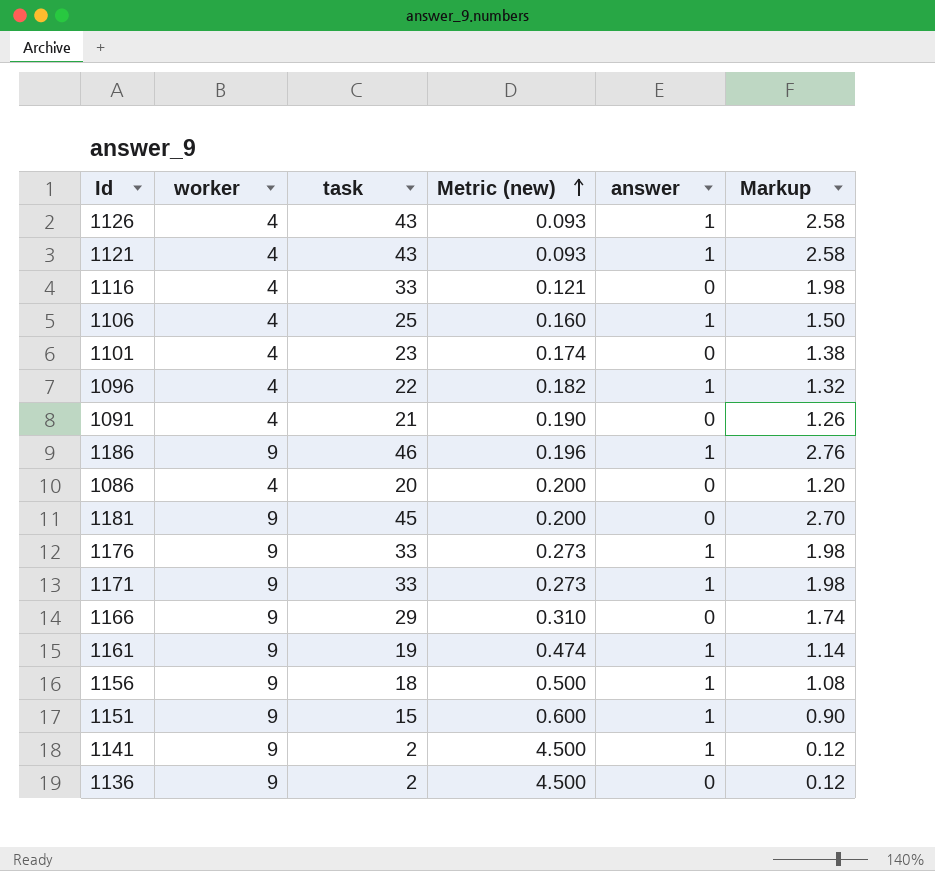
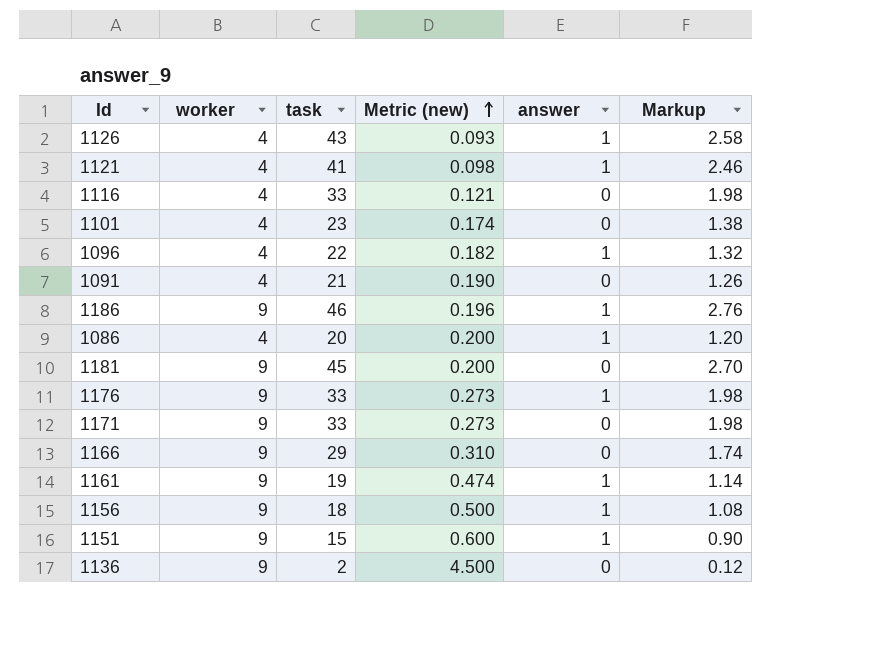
row 1106: 4 | 25 | 0.160 | 1 | 1.50 -> none
row 1141: 9 | 2 | 4.500 | 1 | 0.12 -> none
1121 | task: 43 -> 41
1121 | Metric (new): 0.093 -> 0.098
1121 | Markup: 2.58 -> 2.46
1086 | answer: 0 -> 1
1171 | answer: 1 -> 0

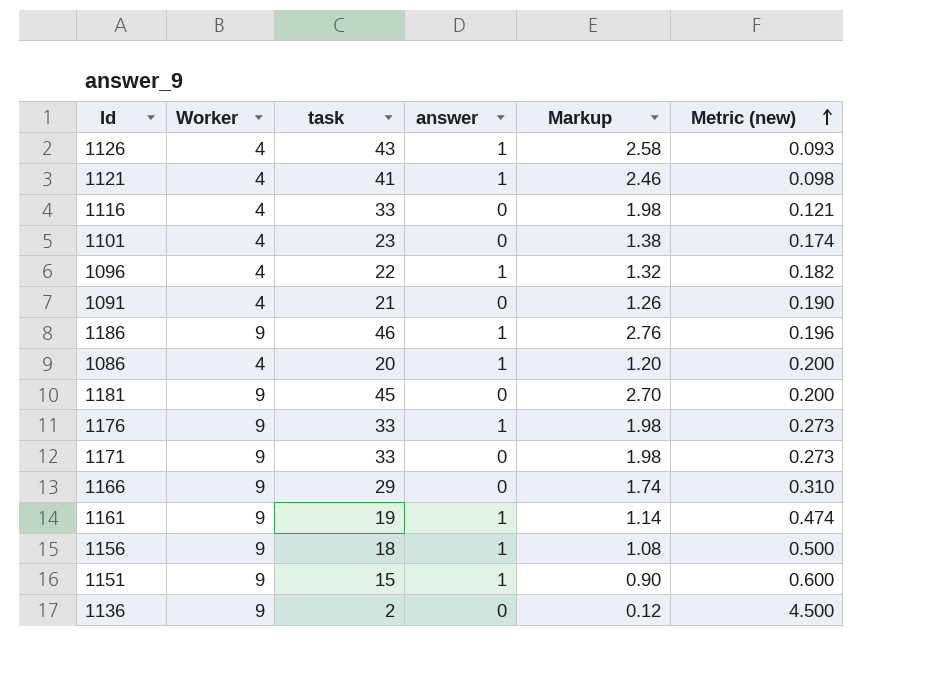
column name: worker -> Worker
column Metric (new) | position: 4 -> 6

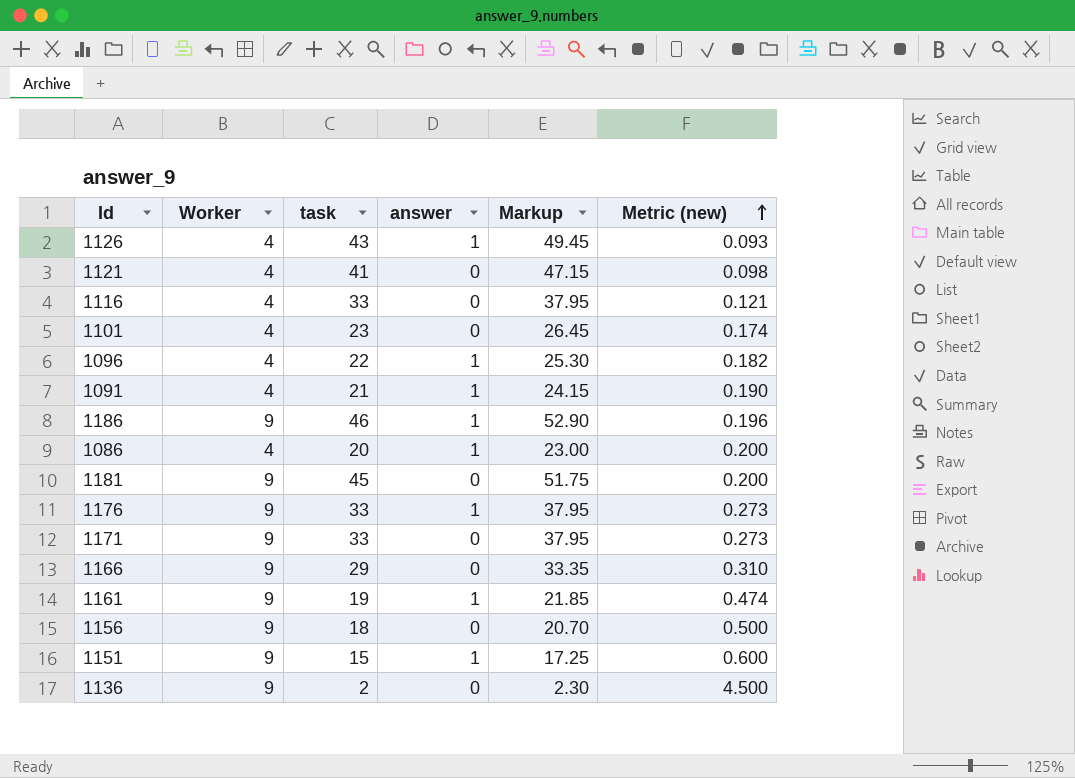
column Markup | formula: [task] * 0.06 -> [task] * 1.15
1121 | answer: 1 -> 0
1091 | answer: 0 -> 1
1156 | answer: 1 -> 0

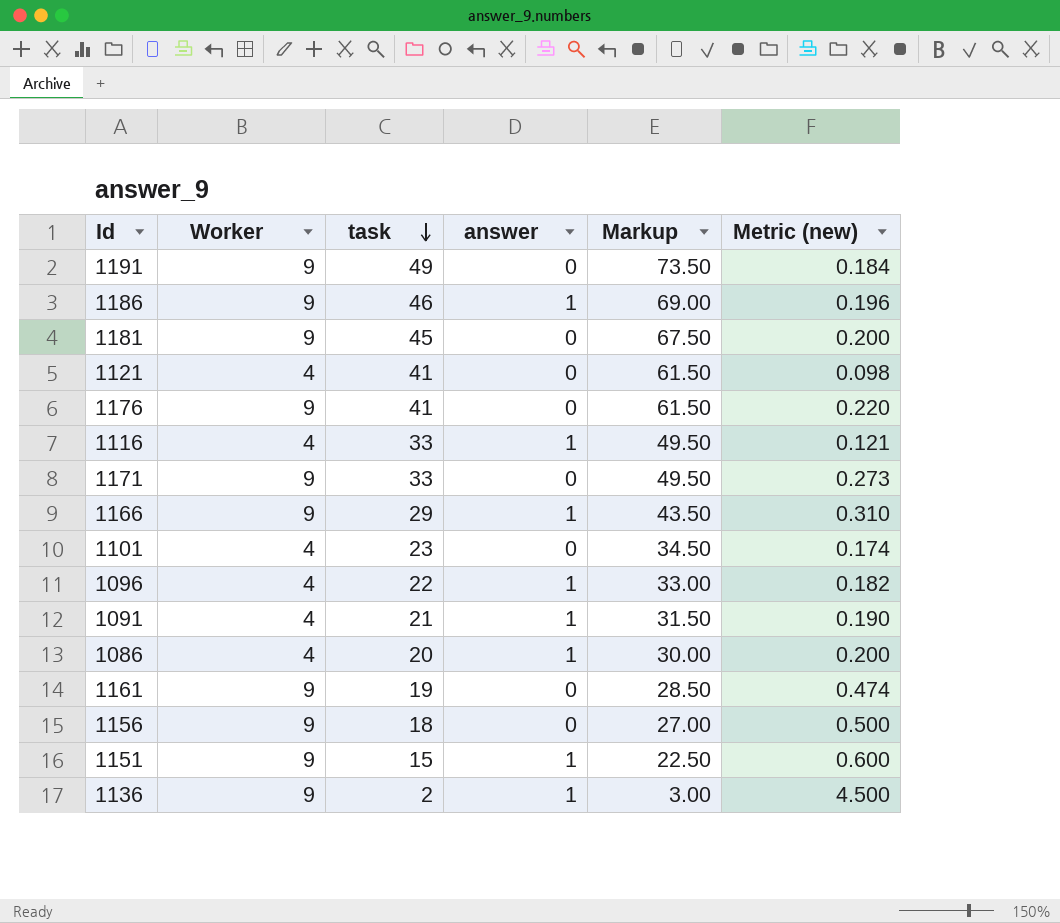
row order: Metric (new) ascending -> task descending
column Markup | formula: [task] * 1.15 -> [task] * 1.5
row 1126: 4 | 43 | 1 | 49.45 | 0.093 -> none
row 1191: none -> 9 | 49 | 0 | 73.50 | 0.184
1176 | task: 33 -> 41
1176 | answer: 1 -> 0
1176 | Metric (new): 0.273 -> 0.220
1116 | answer: 0 -> 1
1166 | answer: 0 -> 1
1161 | answer: 1 -> 0
1136 | answer: 0 -> 1

